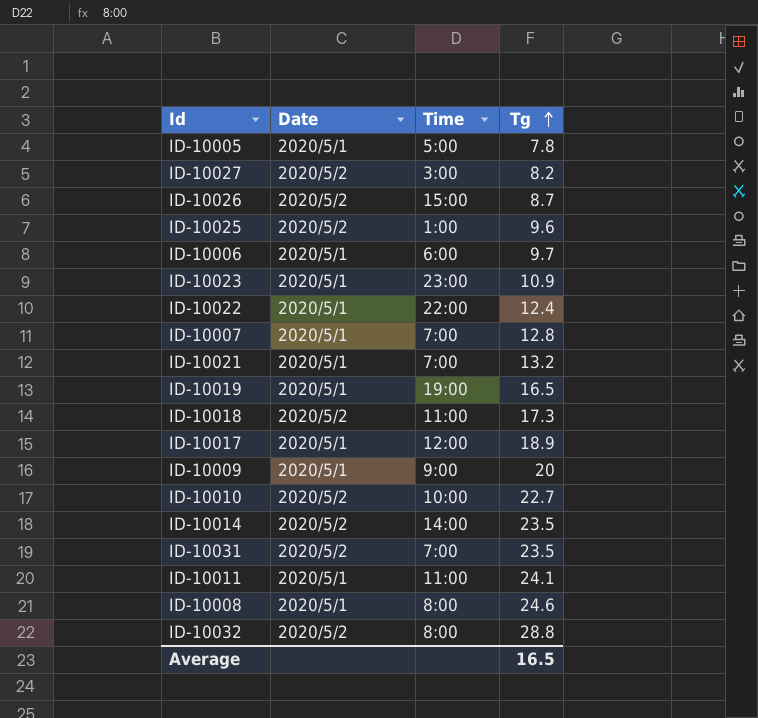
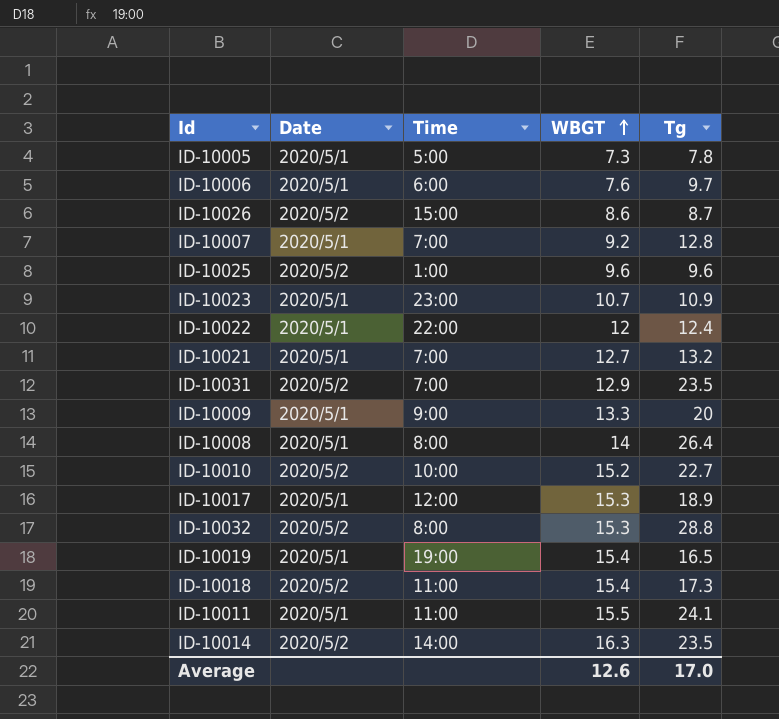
row order: Tg ascending -> WBGT ascending
column WBGT | position: none -> 4
row ID-10027: 2020/5/2 | 3:00 | 8.2 -> none
ID-10008 | Tg: 24.6 -> 26.4
Average | Tg: 16.5 -> 17.0

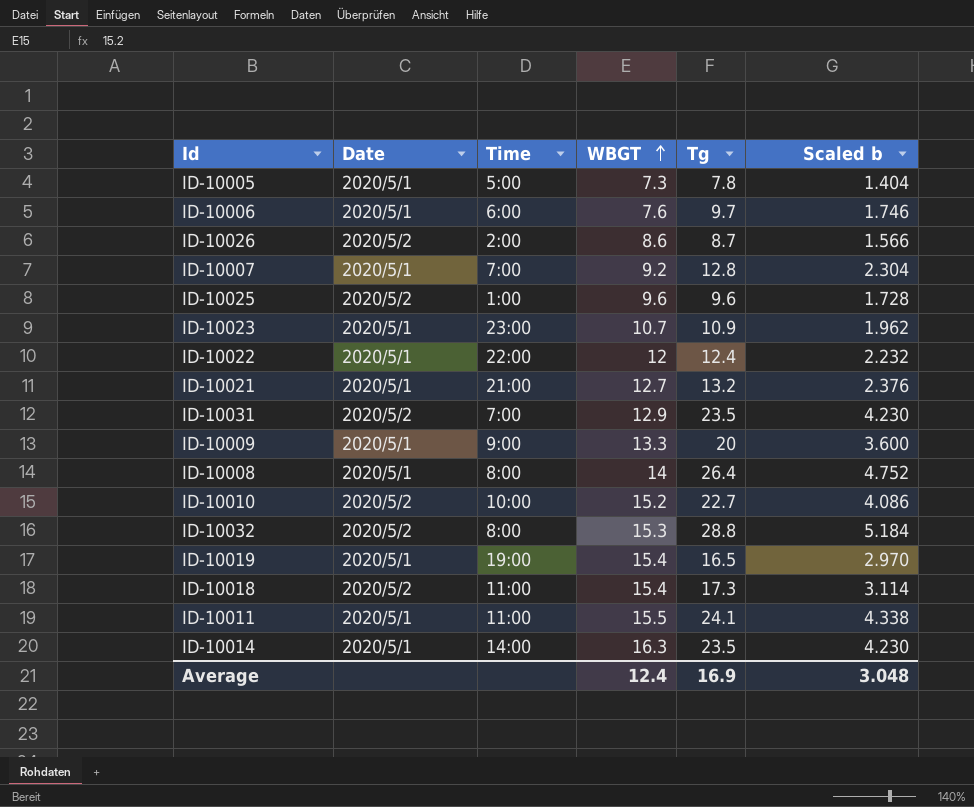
column Scaled b | formula: none -> [Tg] * 0.18
row ID-10017: 2020/5/1 | 12:00 | 15.3 | 18.9 -> none
ID-10026 | Time: 15:00 -> 2:00
ID-10021 | Time: 7:00 -> 21:00
ID-10014 | Date: 2020/5/2 -> 2020/5/1
Average | WBGT: 12.6 -> 12.4
Average | Tg: 17.0 -> 16.9

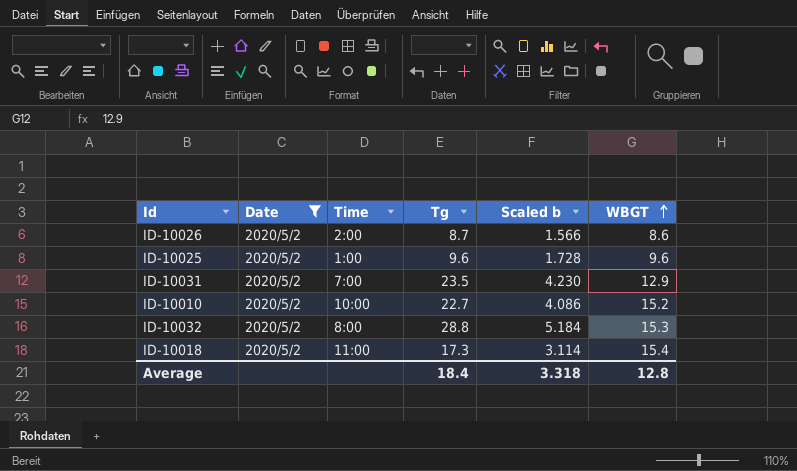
filter: none -> Date = 2020/5/2
column WBGT | position: 4 -> 6
Average | Tg: 16.9 -> 18.4
Average | Scaled b: 3.048 -> 3.318
Average | WBGT: 12.4 -> 12.8

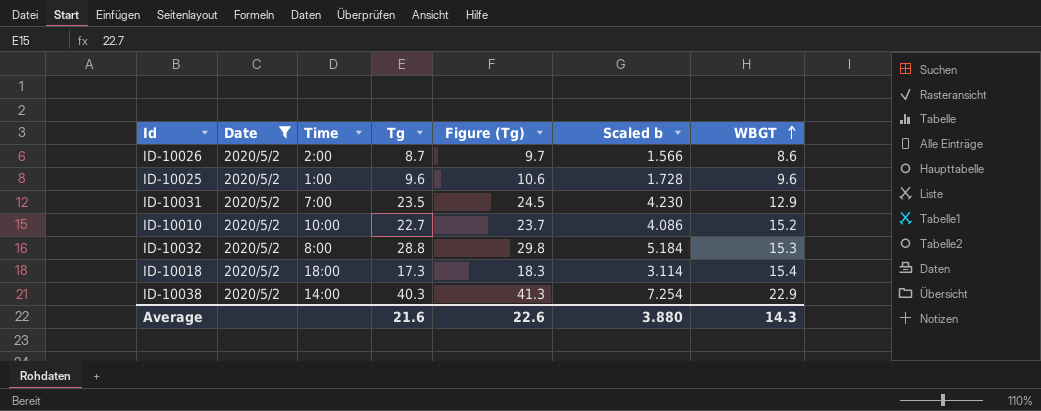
column Figure (Tg) | formula: none -> [Tg] + 1
ID-10018 | Time: 11:00 -> 18:00
row ID-10038: none -> 2020/5/2 | 14:00 | 40.3 | 41.3 | 7.254 | 22.9
Average | Tg: 18.4 -> 21.6
Average | Scaled b: 3.318 -> 3.880
Average | WBGT: 12.8 -> 14.3

